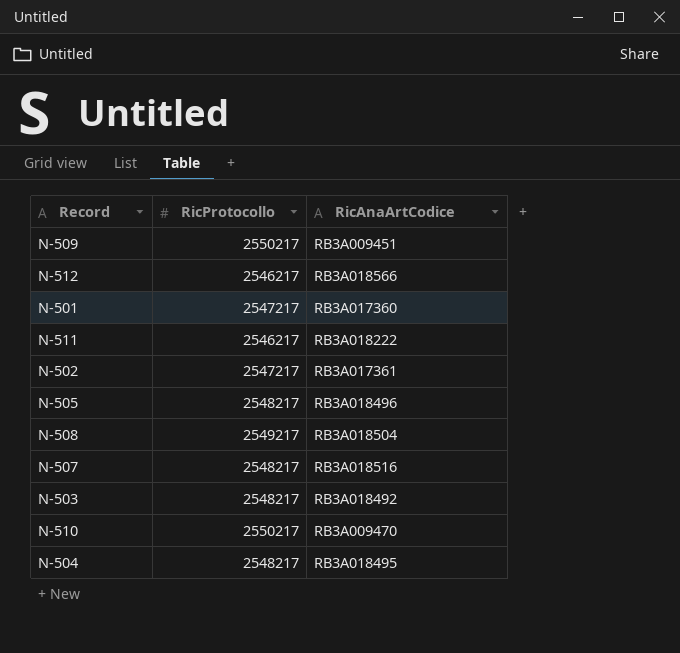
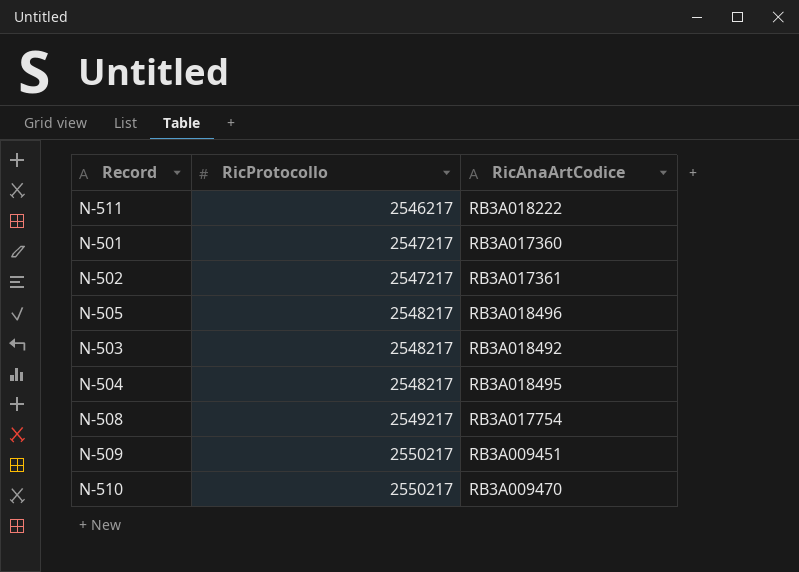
row order: none -> RicProtocollo ascending
row N-512: 2546217 | RB3A018566 -> none
row N-507: 2548217 | RB3A018516 -> none
N-508 | RicAnaArtCodice: RB3A018504 -> RB3A017754

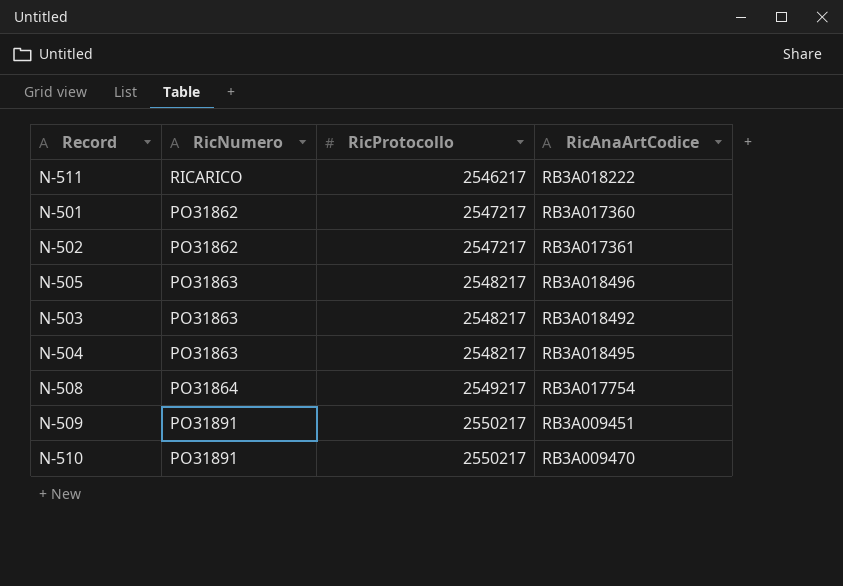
column RicNumero | position: none -> 2

